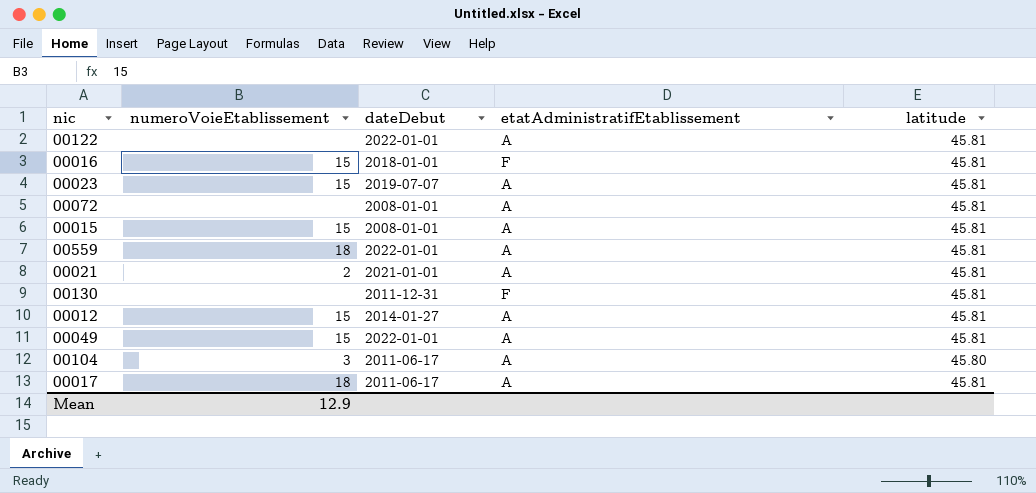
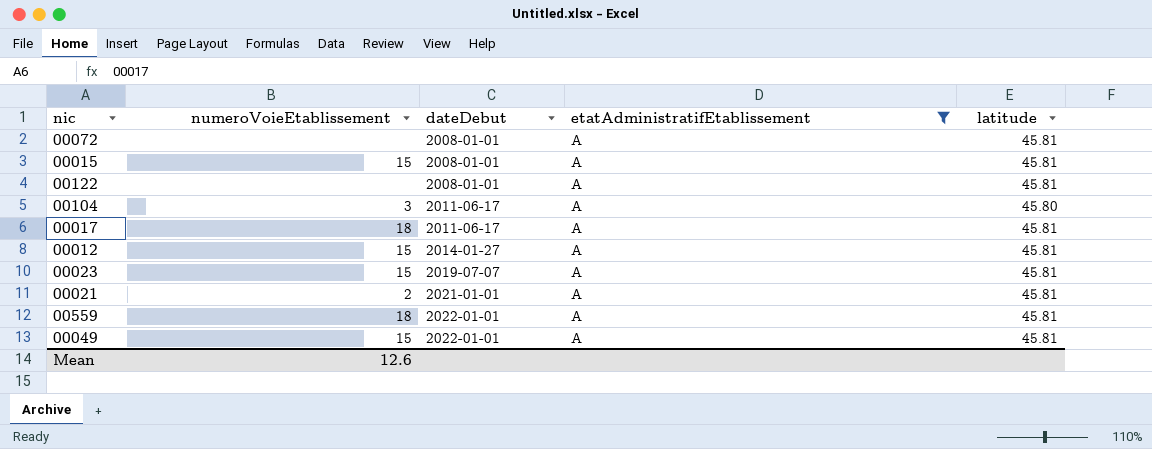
filter: none -> etatAdministratifEtablissement = A
row order: none -> dateDebut ascending
00122 | dateDebut: 2022-01-01 -> 2008-01-01
Mean | numeroVoieEtablissement: 12.9 -> 12.6

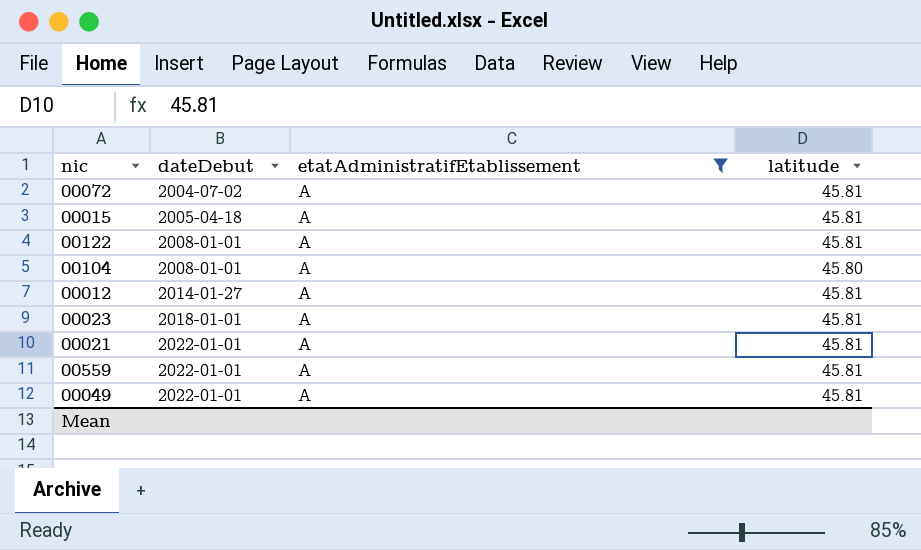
column numeroVoieEtablissement | position: 2 -> none
row 00017: 18 | 2011-06-17 | A | 45.81 -> none
00072 | dateDebut: 2008-01-01 -> 2004-07-02
00015 | dateDebut: 2008-01-01 -> 2005-04-18
00104 | dateDebut: 2011-06-17 -> 2008-01-01
00023 | dateDebut: 2019-07-07 -> 2018-01-01
00021 | dateDebut: 2021-01-01 -> 2022-01-01

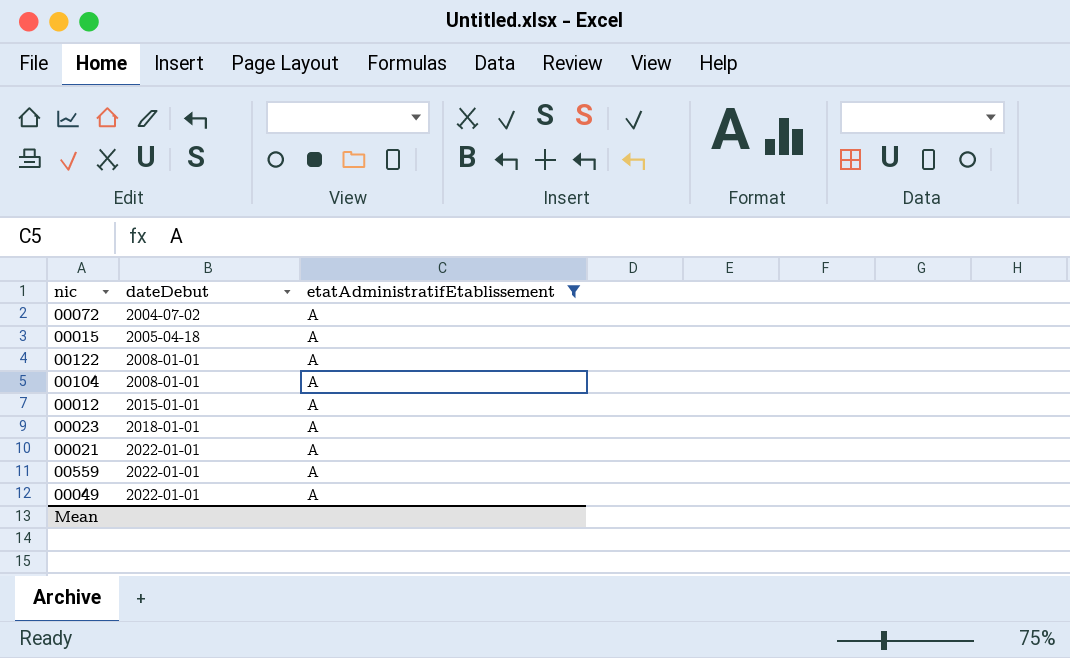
column latitude | position: 4 -> none
00012 | dateDebut: 2014-01-27 -> 2015-01-01

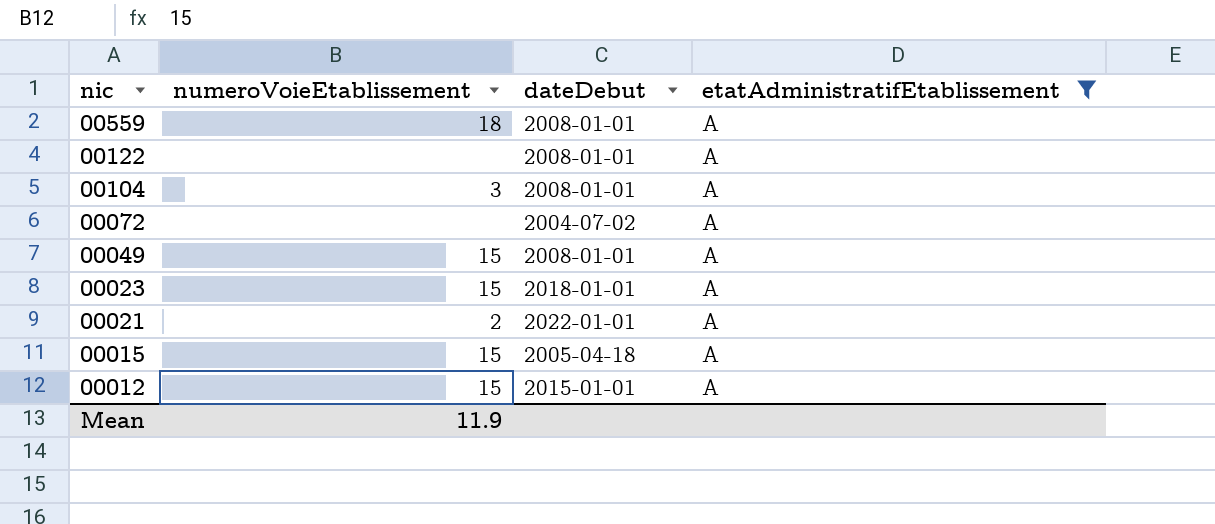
row order: dateDebut ascending -> nic descending
column numeroVoieEtablissement | position: none -> 2
00559 | dateDebut: 2022-01-01 -> 2008-01-01
00049 | dateDebut: 2022-01-01 -> 2008-01-01

